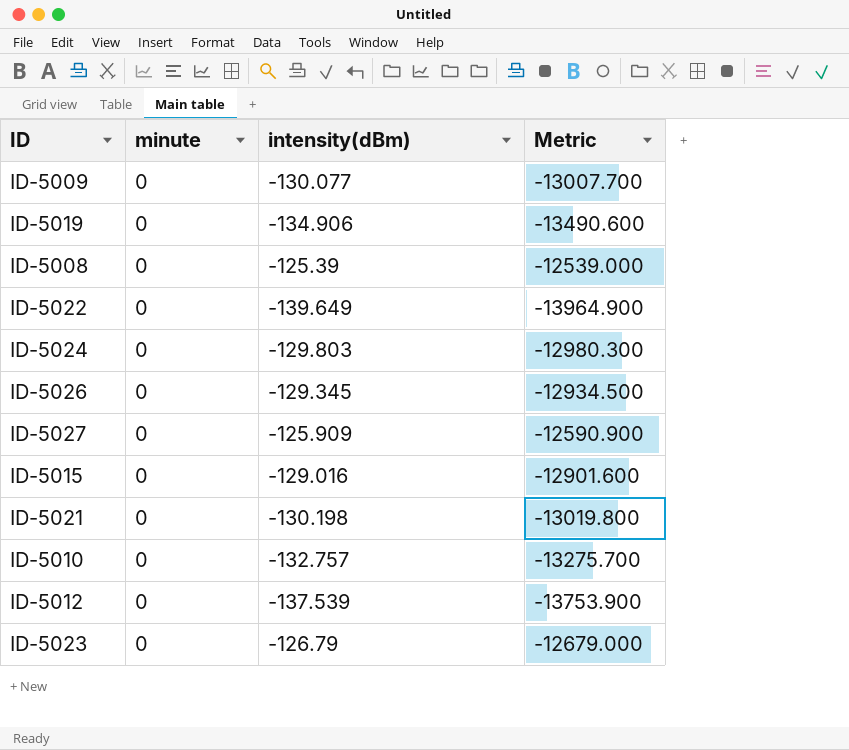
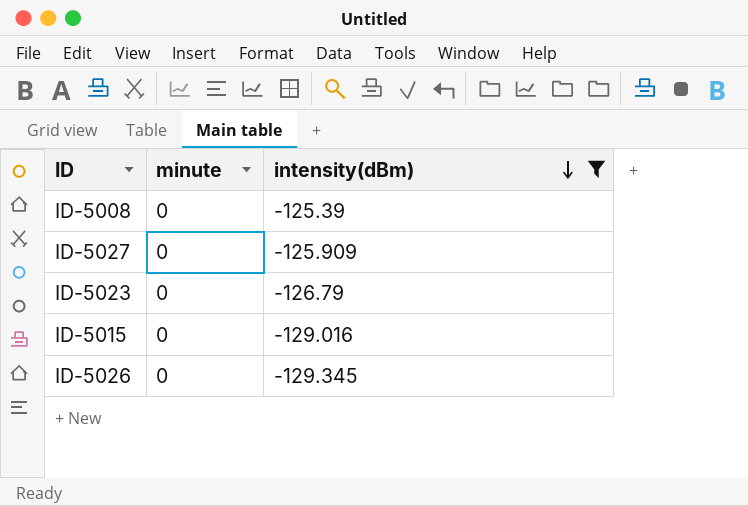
filter: none -> intensity(dBm) >= -129.345
row order: none -> intensity(dBm) descending
column Metric | formula: [intensity(dBm)] * 100 -> none

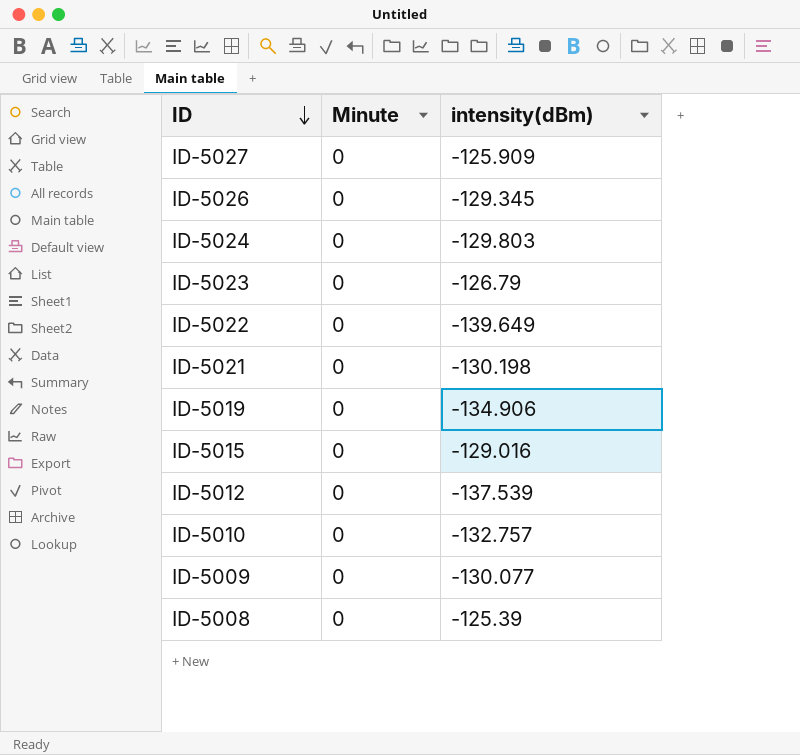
filter: intensity(dBm) >= -129.345 -> none
row order: intensity(dBm) descending -> ID descending
column name: minute -> Minute

